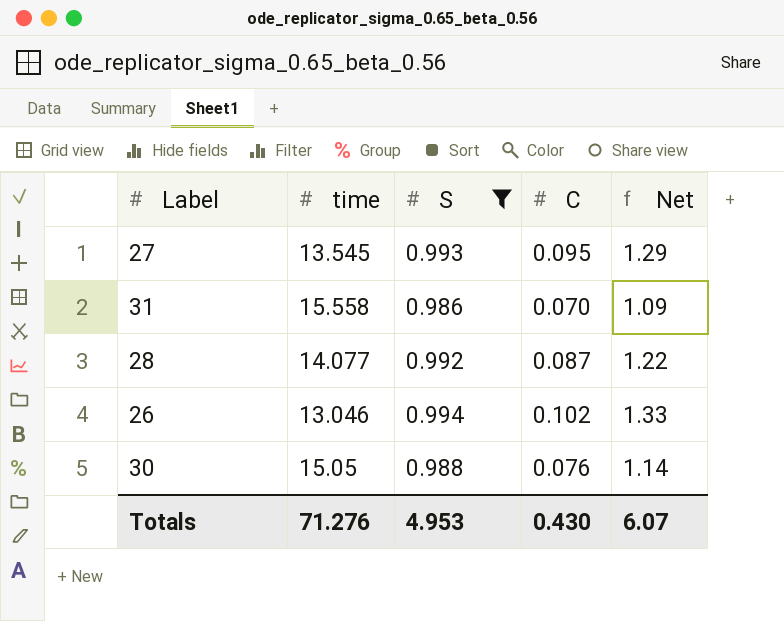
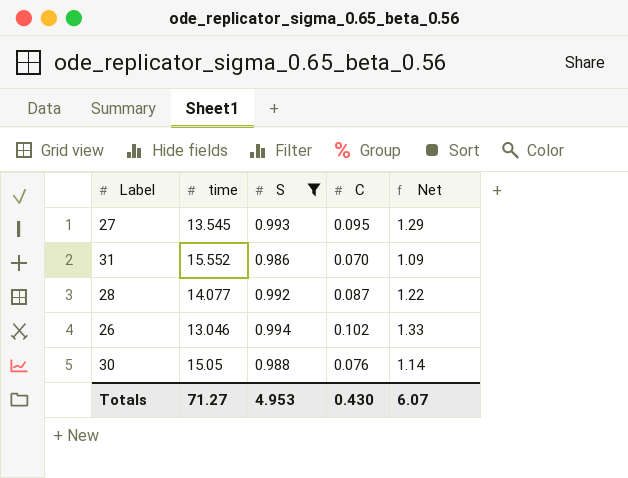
31 | time: 15.558 -> 15.552
Totals | time: 71.276 -> 71.27

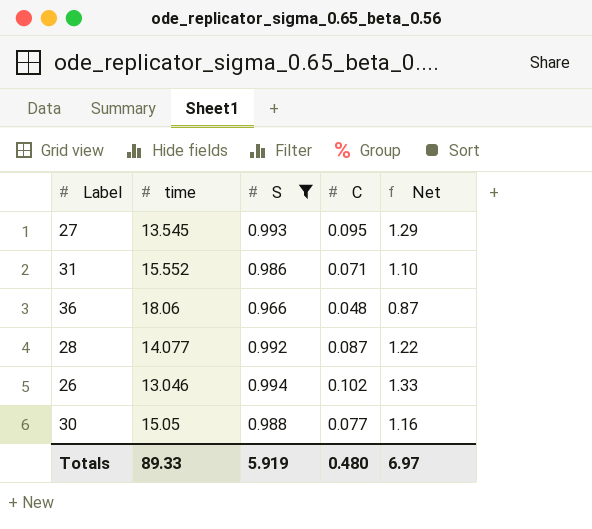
31 | C: 0.070 -> 0.071
31 | Net: 1.09 -> 1.10
row 36: none -> 18.06 | 0.966 | 0.048 | 0.87
30 | C: 0.076 -> 0.077
30 | Net: 1.14 -> 1.16
Totals | time: 71.27 -> 89.33
Totals | S: 4.953 -> 5.919
Totals | C: 0.430 -> 0.480
Totals | Net: 6.07 -> 6.97

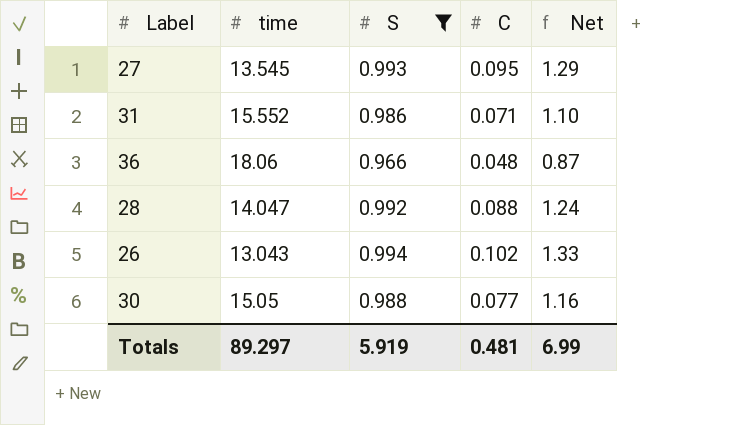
28 | time: 14.077 -> 14.047
28 | C: 0.087 -> 0.088
28 | Net: 1.22 -> 1.24
26 | time: 13.046 -> 13.043
Totals | time: 89.33 -> 89.297
Totals | C: 0.480 -> 0.481
Totals | Net: 6.97 -> 6.99

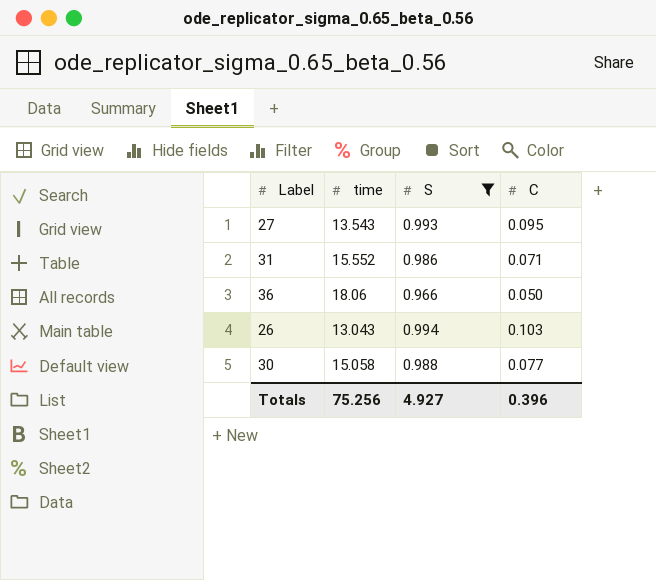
column Net | formula: [time] * [C] -> none
row 28: 14.047 | 0.992 | 0.088 | 1.24 -> none
27 | time: 13.545 -> 13.543
36 | C: 0.048 -> 0.050
26 | C: 0.102 -> 0.103
30 | time: 15.05 -> 15.058
Totals | time: 89.297 -> 75.256
Totals | S: 5.919 -> 4.927
Totals | C: 0.481 -> 0.396

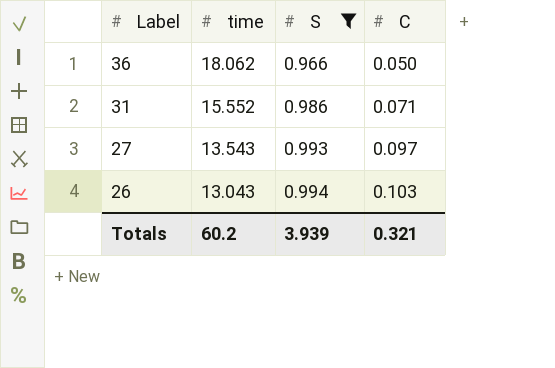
row order: none -> Label descending
row 30: 15.058 | 0.988 | 0.077 -> none
36 | time: 18.06 -> 18.062
27 | C: 0.095 -> 0.097
Totals | time: 75.256 -> 60.2
Totals | S: 4.927 -> 3.939
Totals | C: 0.396 -> 0.321

